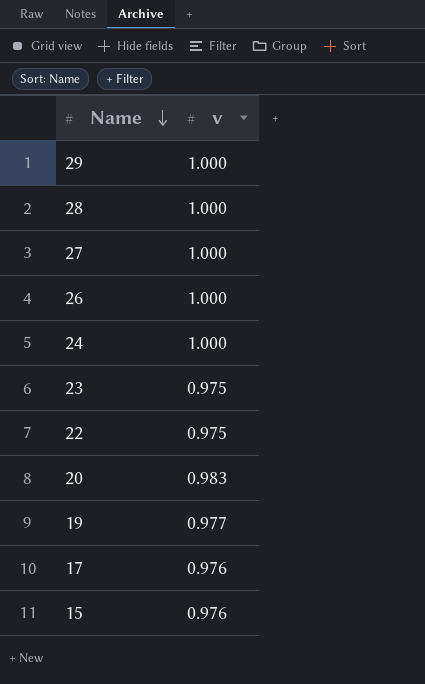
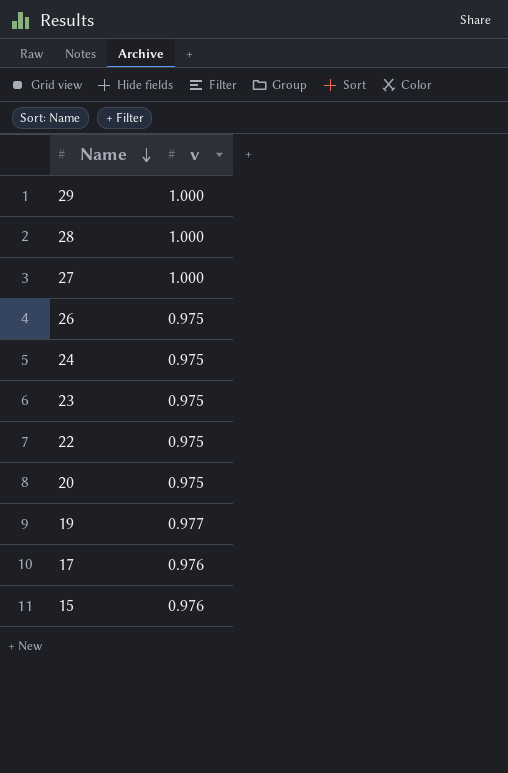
26 | v: 1.000 -> 0.975
24 | v: 1.000 -> 0.975
20 | v: 0.983 -> 0.975

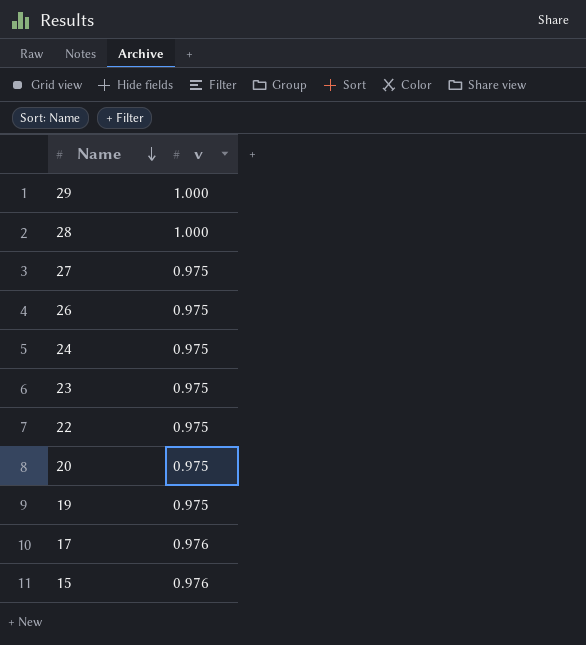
27 | v: 1.000 -> 0.975
19 | v: 0.977 -> 0.975

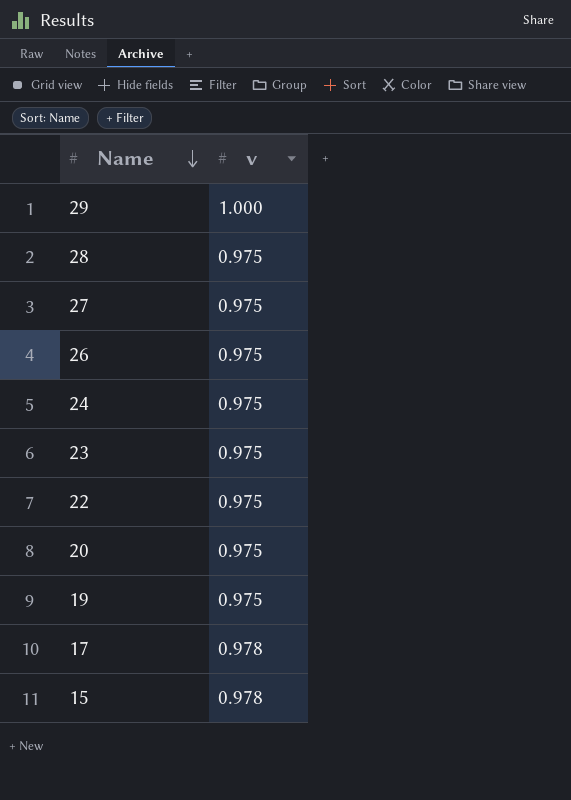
28 | v: 1.000 -> 0.975
17 | v: 0.976 -> 0.978
15 | v: 0.976 -> 0.978

